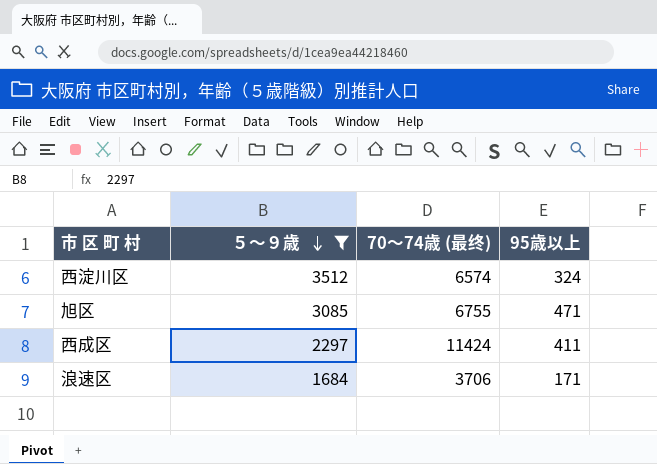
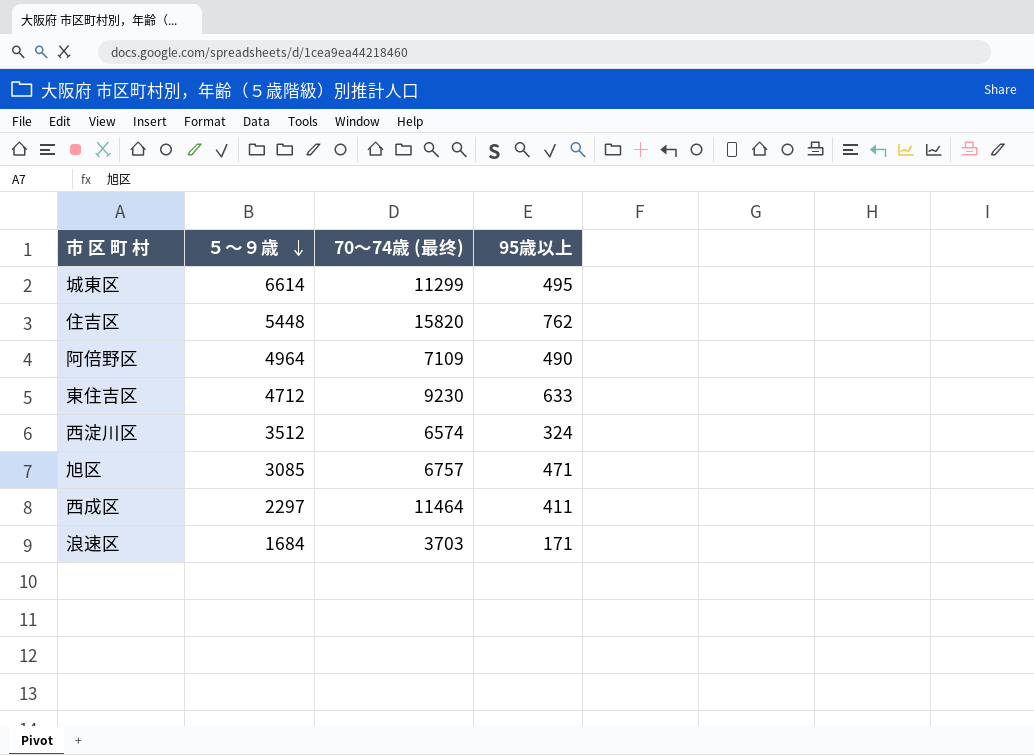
filter: ５～９歳 <= 3512 -> none
旭区 | 70～74歳 (最终): 6755 -> 6757
西成区 | 70～74歳 (最终): 11424 -> 11464
浪速区 | 70～74歳 (最终): 3706 -> 3703

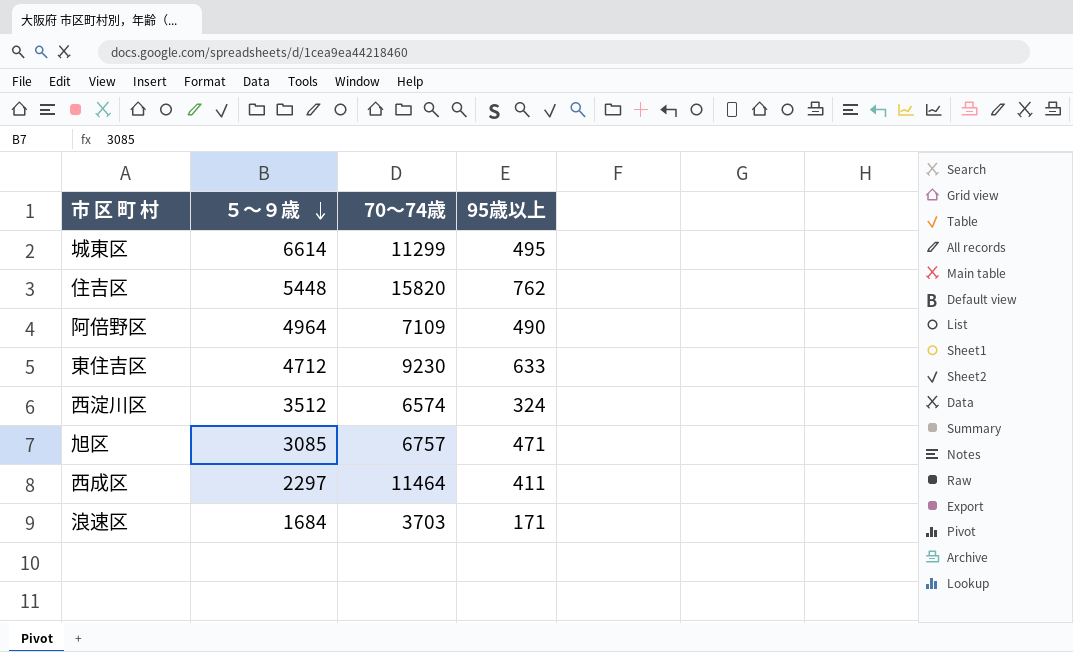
column name: 70～74歳 (最终) -> 70～74歳

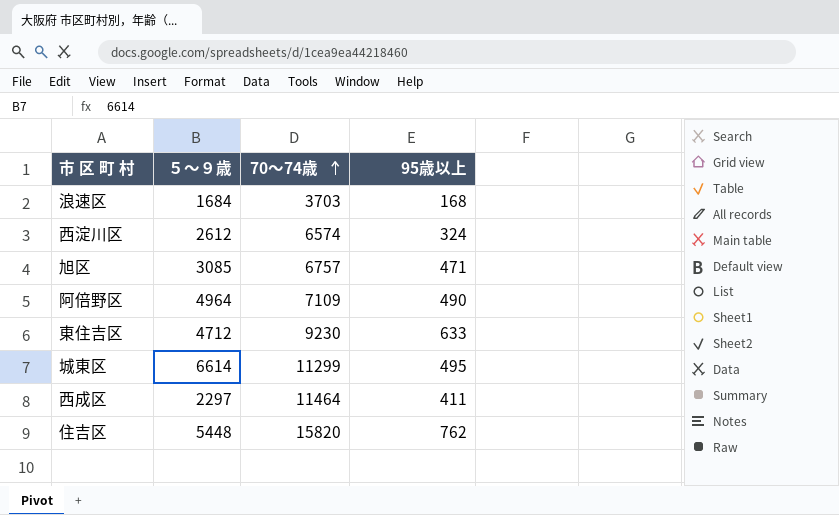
row order: ５～９歳 descending -> 70～74歳 ascending
浪速区 | 95歳以上: 171 -> 168
西淀川区 | ５～９歳: 3512 -> 2612

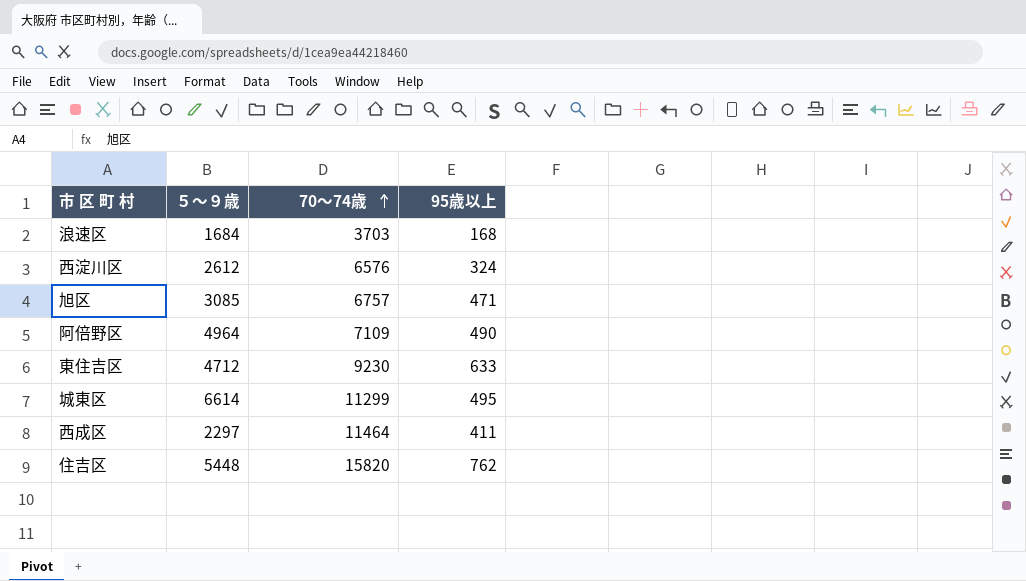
西淀川区 | 70～74歳: 6574 -> 6576

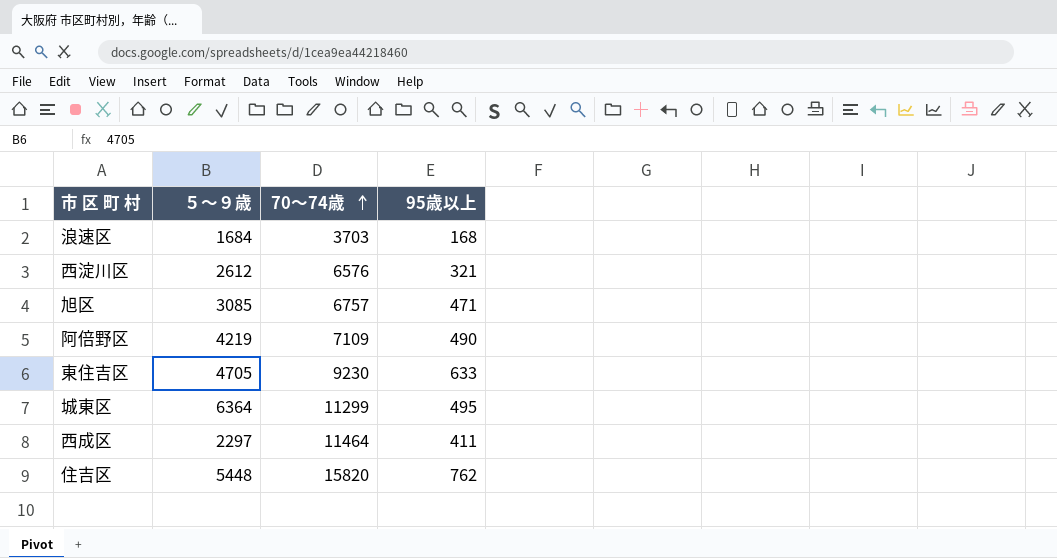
西淀川区 | 95歳以上: 324 -> 321
阿倍野区 | ５～９歳: 4964 -> 4219
東住吉区 | ５～９歳: 4712 -> 4705
城東区 | ５～９歳: 6614 -> 6364

